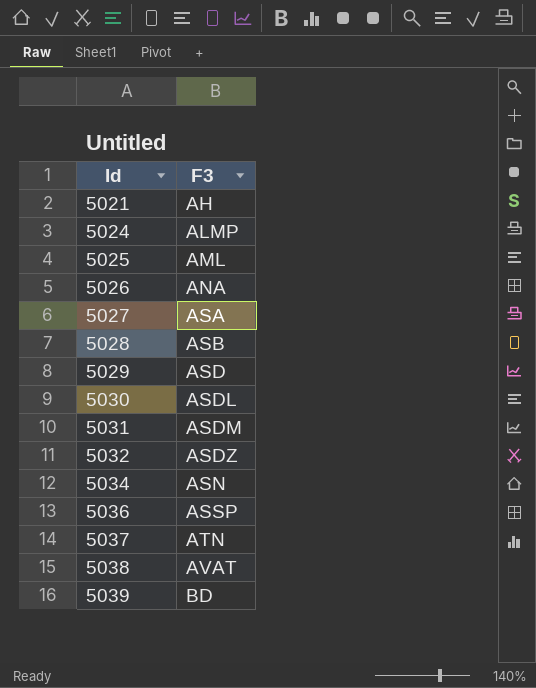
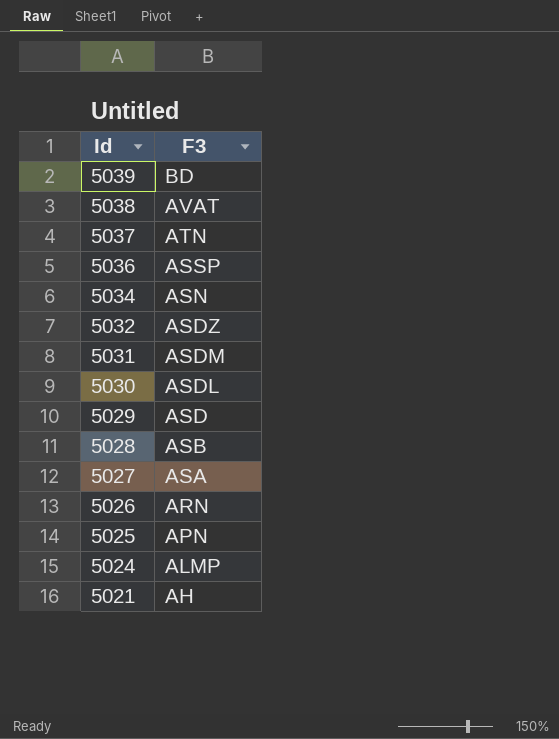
row order: Id ascending -> Id descending
5026 | F3: ANA -> ARN
5025 | F3: AML -> APN

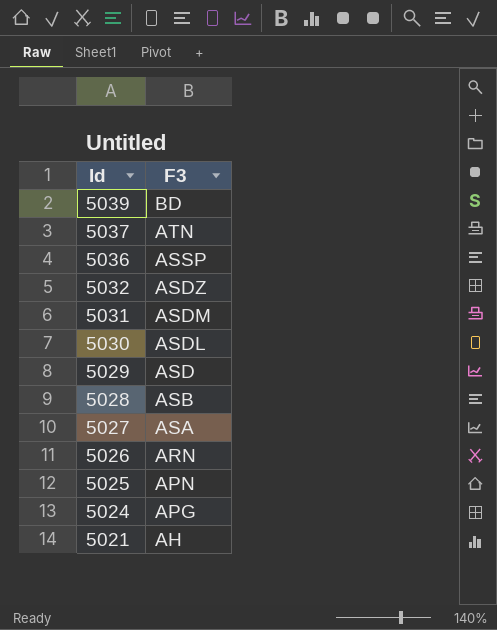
row 5038: AVAT -> none
row 5034: ASN -> none
5024 | F3: ALMP -> APG

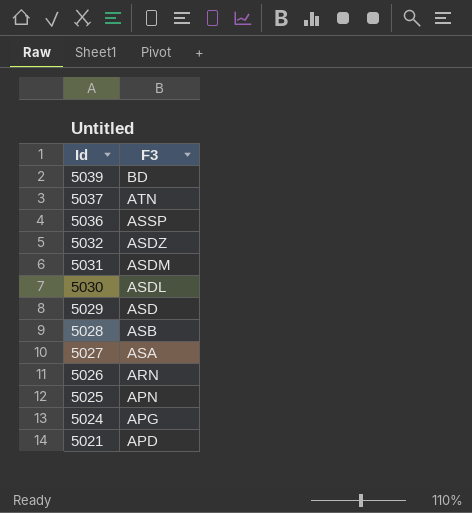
5021 | F3: AH -> APD

